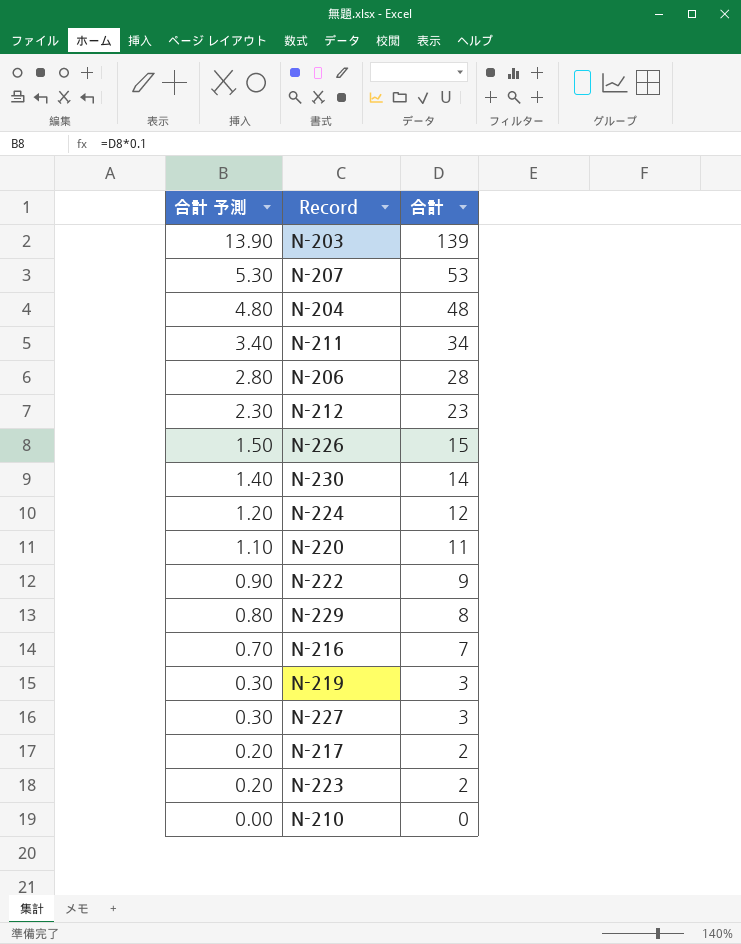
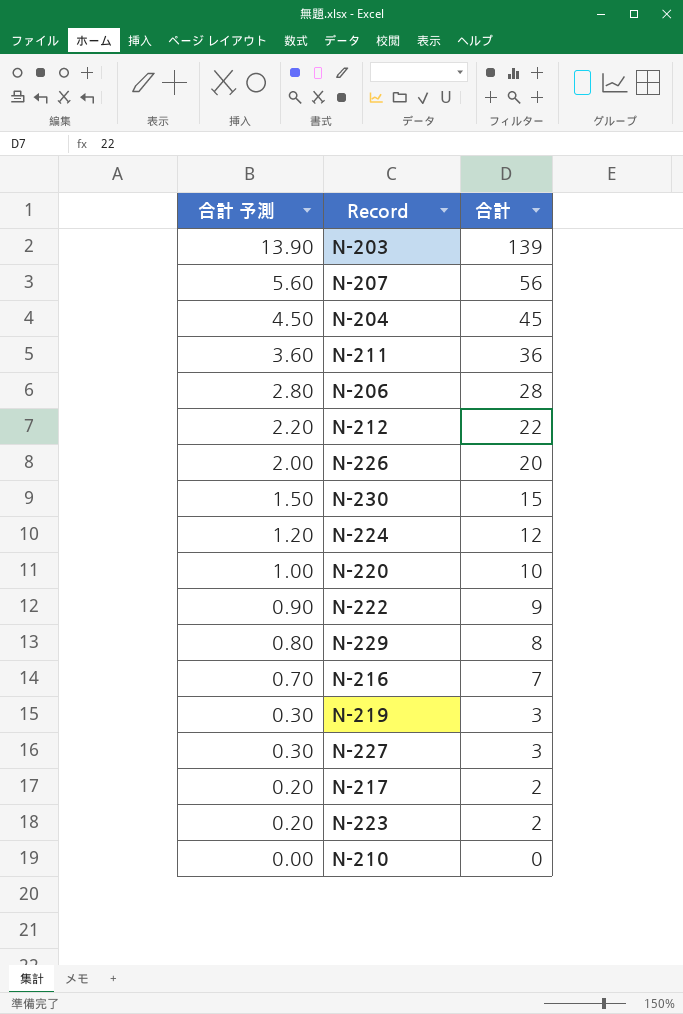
N-207 | 合計 予測: 5.30 -> 5.60
N-207 | 合計: 53 -> 56
N-204 | 合計 予測: 4.80 -> 4.50
N-204 | 合計: 48 -> 45
N-211 | 合計 予測: 3.40 -> 3.60
N-211 | 合計: 34 -> 36
N-212 | 合計 予測: 2.30 -> 2.20
N-212 | 合計: 23 -> 22
N-226 | 合計 予測: 1.50 -> 2.00
N-226 | 合計: 15 -> 20
N-230 | 合計 予測: 1.40 -> 1.50
N-230 | 合計: 14 -> 15
N-220 | 合計 予測: 1.10 -> 1.00
N-220 | 合計: 11 -> 10

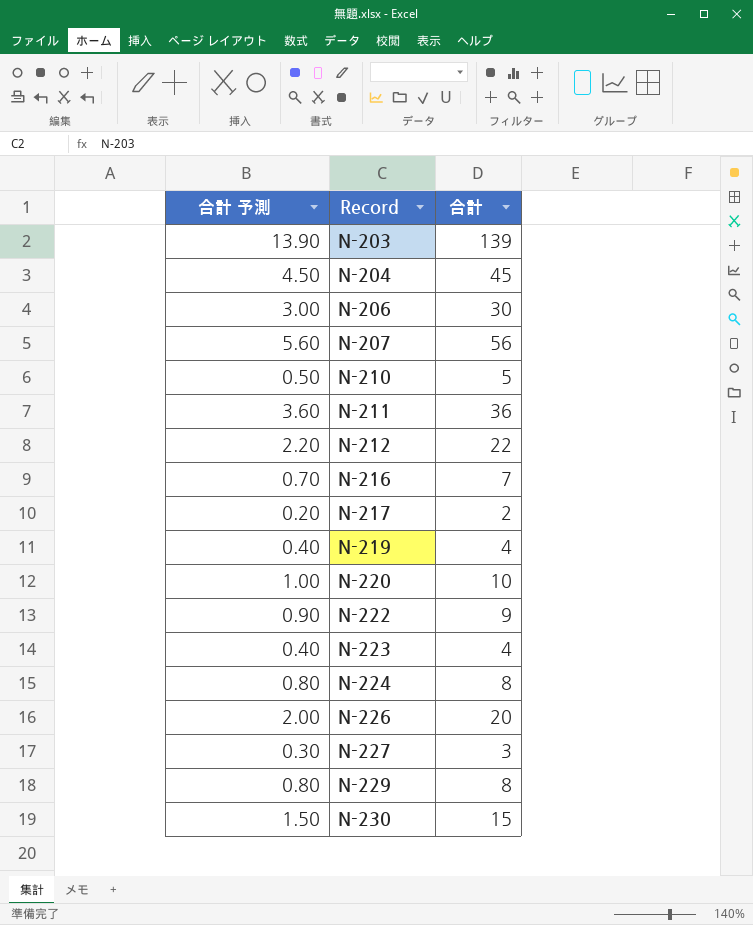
row order: 合計 予測 descending -> Record ascending
N-206 | 合計 予測: 2.80 -> 3.00
N-206 | 合計: 28 -> 30
N-210 | 合計 予測: 0.00 -> 0.50
N-210 | 合計: 0 -> 5
N-219 | 合計 予測: 0.30 -> 0.40
N-219 | 合計: 3 -> 4
N-223 | 合計 予測: 0.20 -> 0.40
N-223 | 合計: 2 -> 4
N-224 | 合計 予測: 1.20 -> 0.80
N-224 | 合計: 12 -> 8

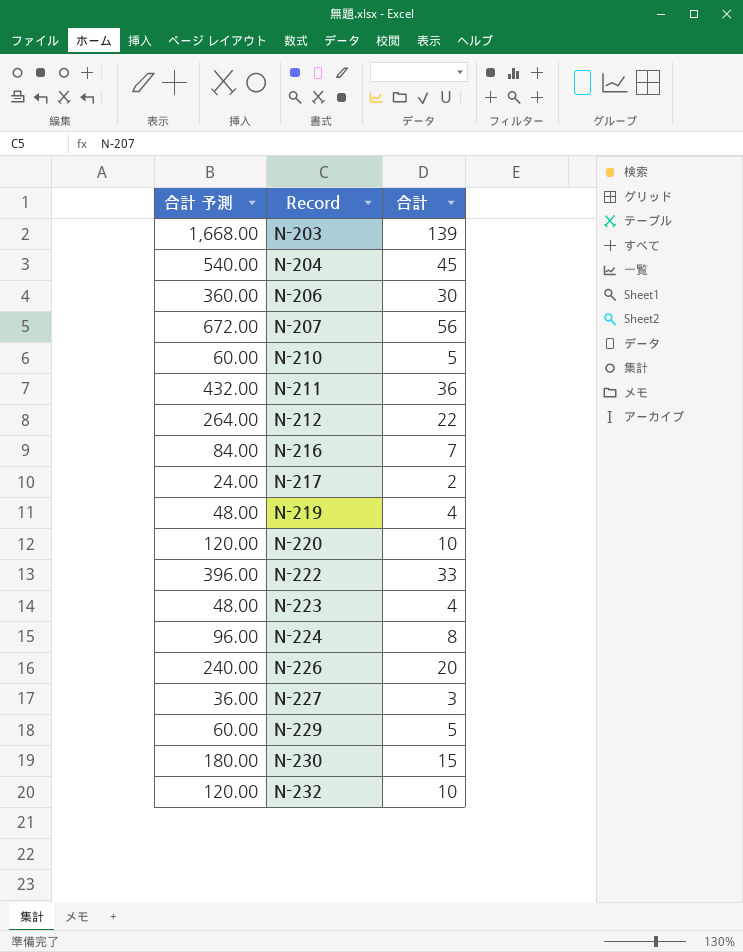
column 合計 予測 | formula: [合計] * 0.1 -> [合計] * 12
N-222 | 合計: 9 -> 33
N-229 | 合計: 8 -> 5
row N-232: none -> 120.00 | 10

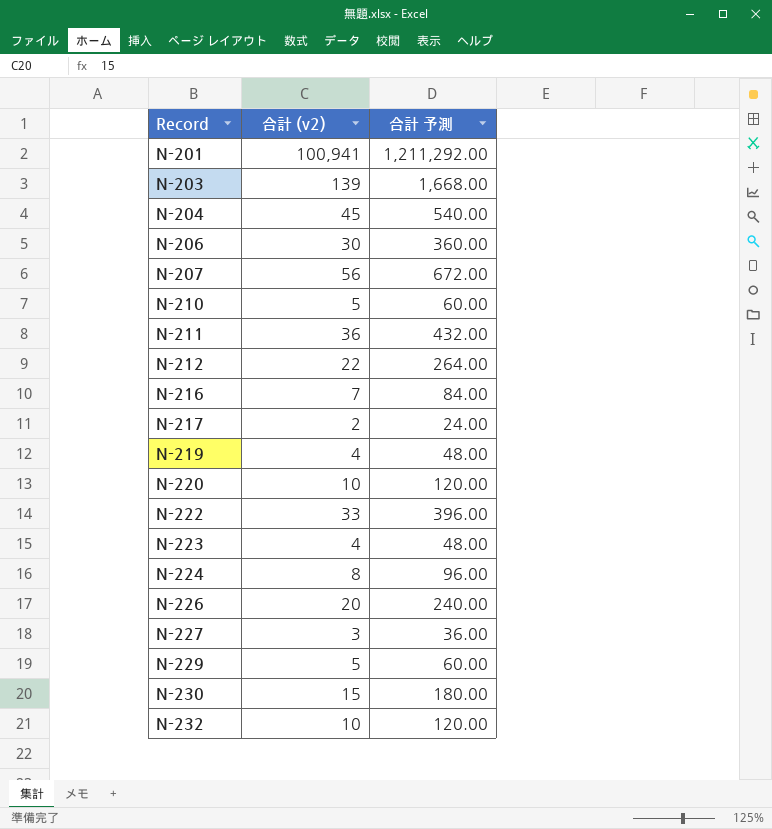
column name: 合計 -> 合計 (v2)
column 合計 予測 | position: 1 -> 3
row N-201: none -> 100,941 | 1,211,292.00

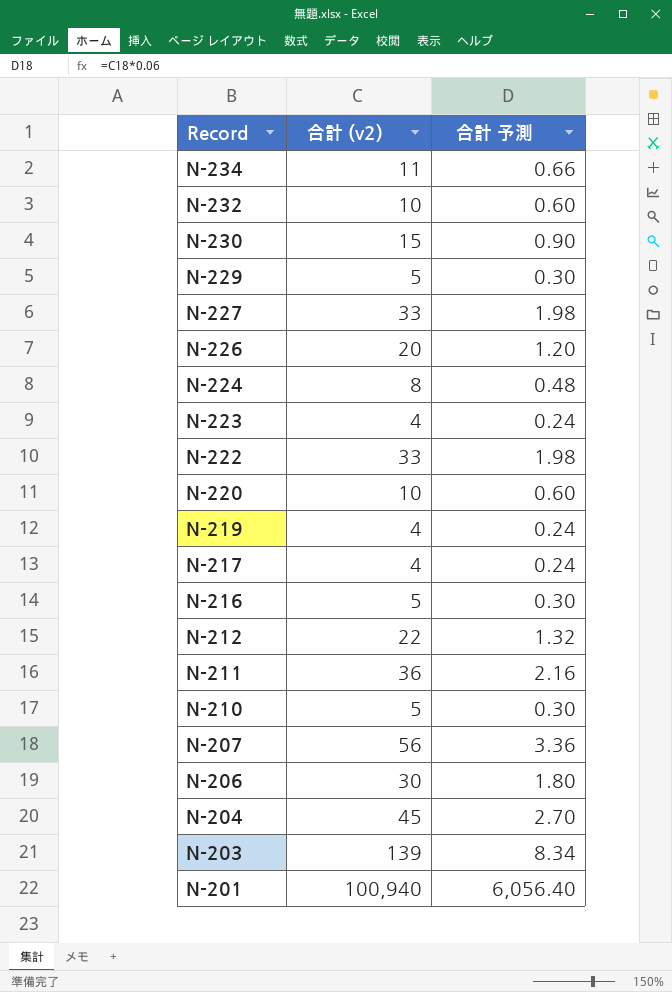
row order: Record ascending -> Record descending
column 合計 予測 | formula: [合計 (v2)] * 12 -> [合計 (v2)] * 0.06
row N-234: none -> 11 | 0.66
N-227 | 合計 (v2): 3 -> 33
N-217 | 合計 (v2): 2 -> 4
N-216 | 合計 (v2): 7 -> 5
N-201 | 合計 (v2): 100,941 -> 100,940

